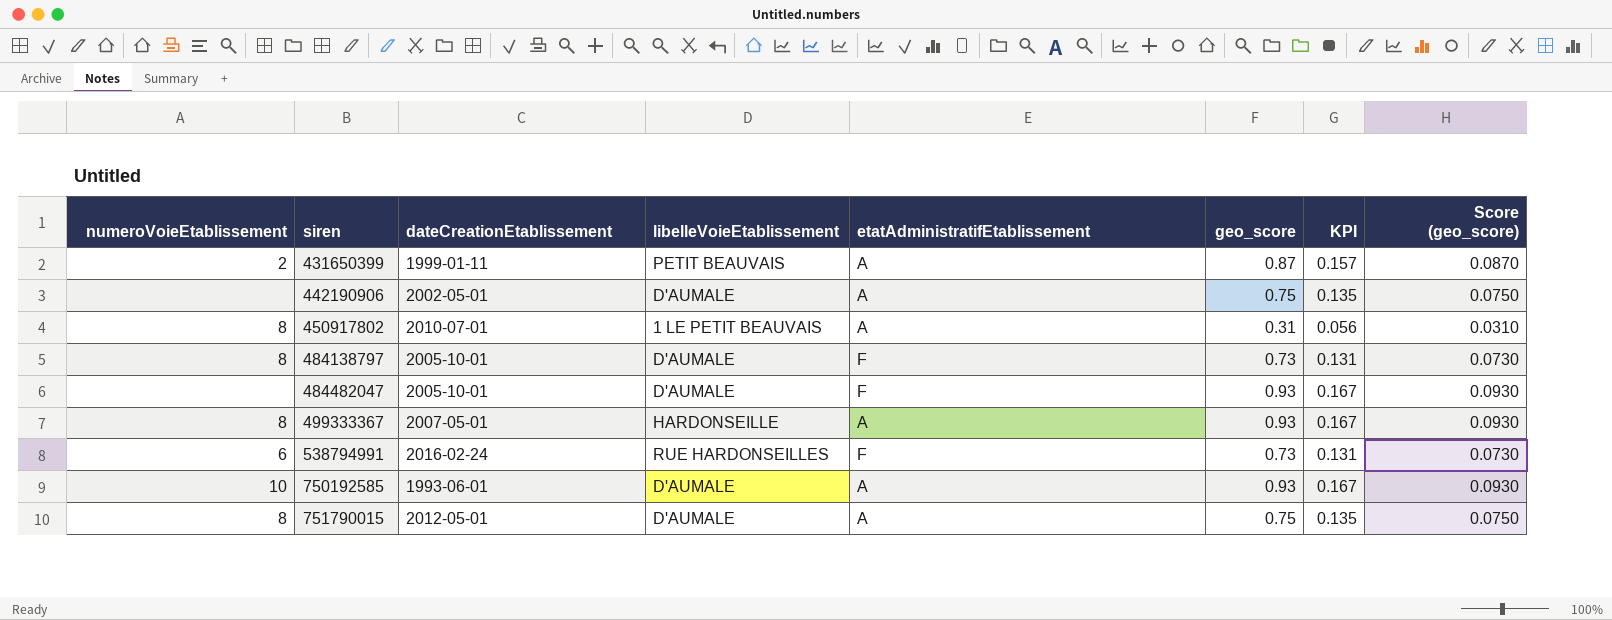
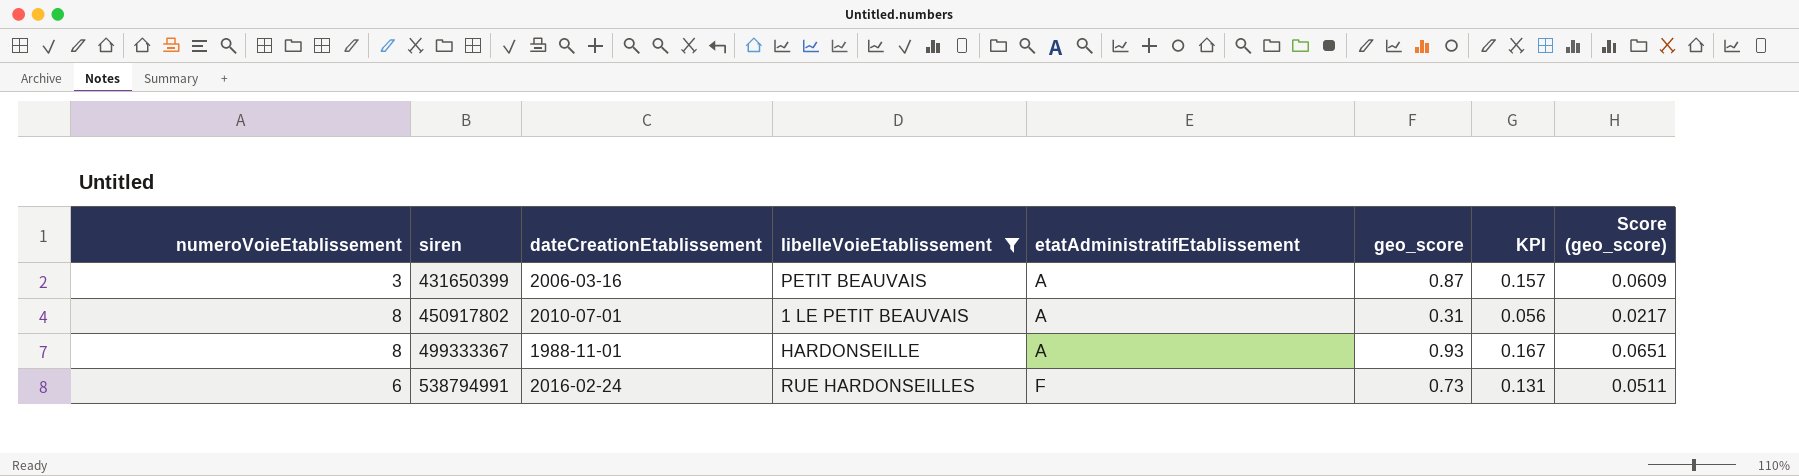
filter: none -> libelleVoieEtablissement != D'AUMALE
column Score (geo_score) | formula: [geo_score] * 0.1 -> [geo_score] * 0.07
431650399 | numeroVoieEtablissement: 2 -> 3
431650399 | dateCreationEtablissement: 1999-01-11 -> 2006-03-16
499333367 | dateCreationEtablissement: 2007-05-01 -> 1988-11-01

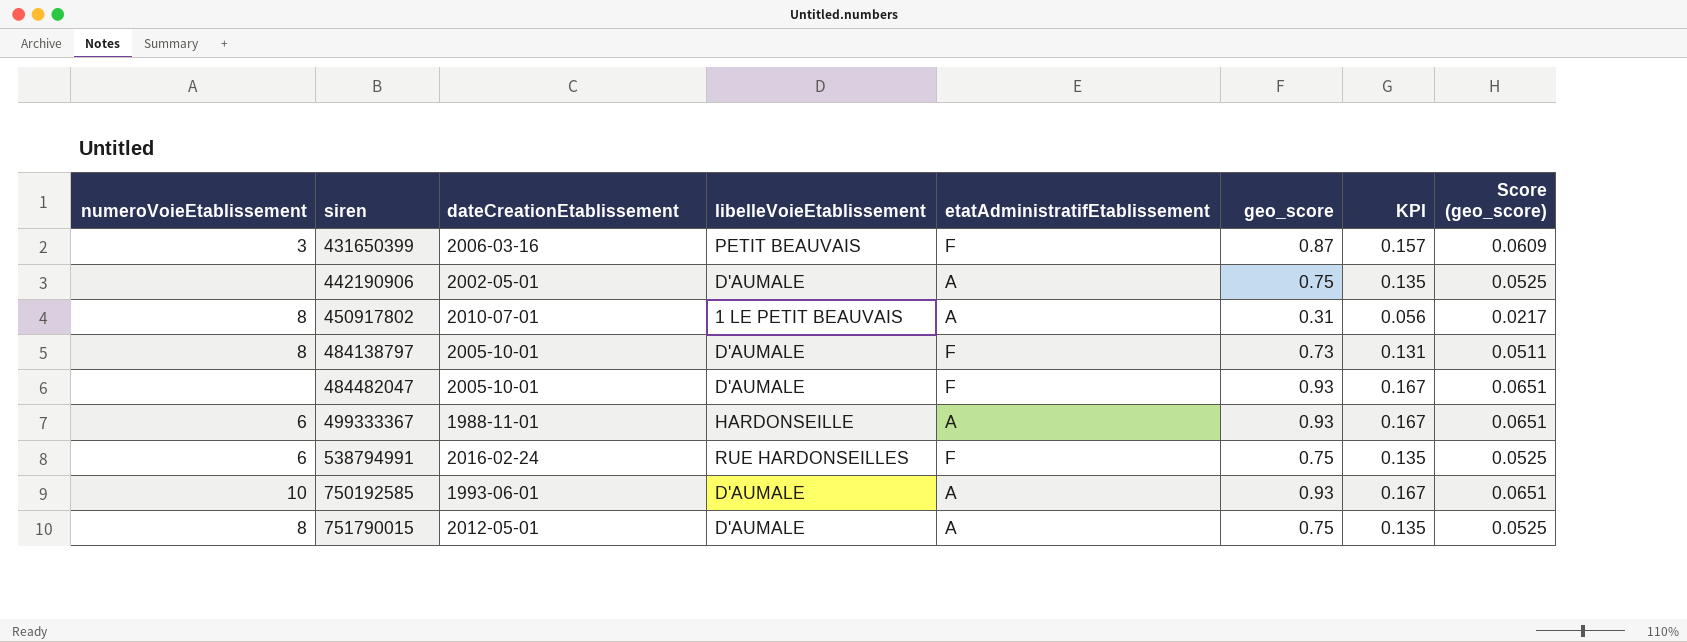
filter: libelleVoieEtablissement != D'AUMALE -> none
431650399 | etatAdministratifEtablissement: A -> F
499333367 | numeroVoieEtablissement: 8 -> 6
538794991 | geo_score: 0.73 -> 0.75
538794991 | KPI: 0.131 -> 0.135
538794991 | Score (geo_score): 0.0511 -> 0.0525

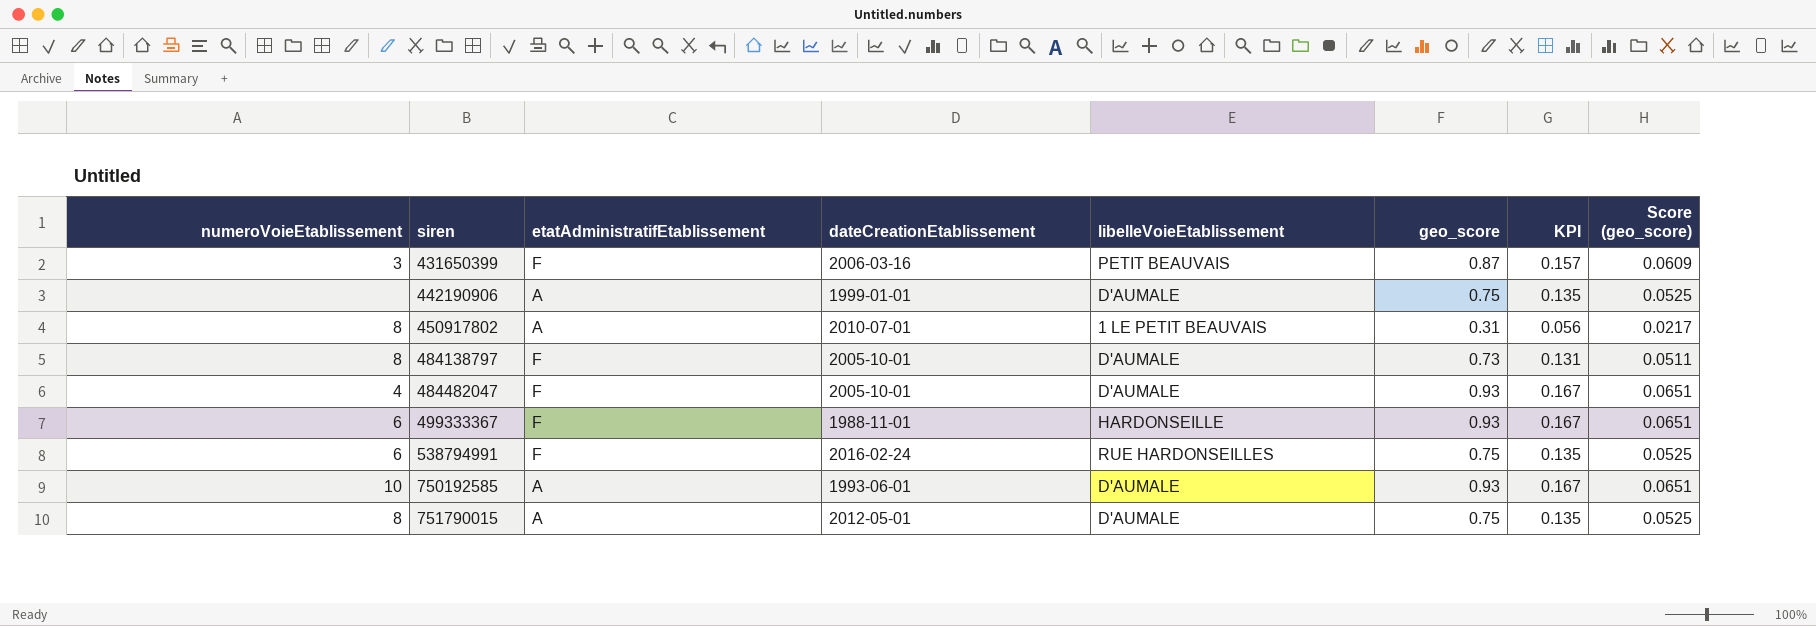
column etatAdministratifEtablissement | position: 5 -> 3
442190906 | dateCreationEtablissement: 2002-05-01 -> 1999-01-01
484482047 | numeroVoieEtablissement: none -> 4
499333367 | etatAdministratifEtablissement: A -> F

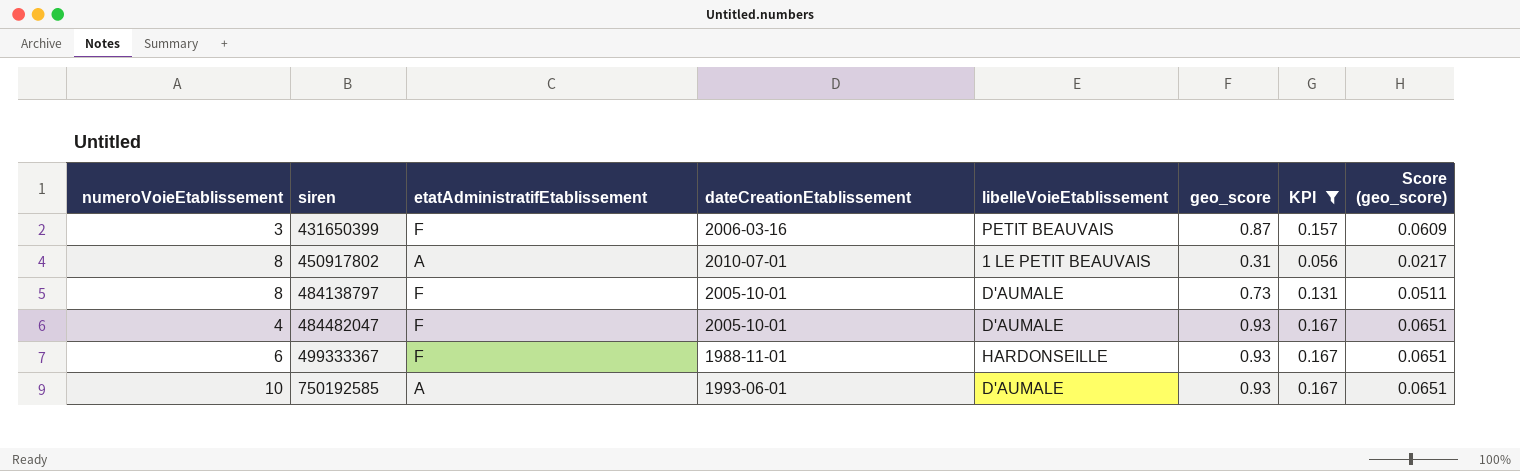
filter: none -> KPI != 0.135

